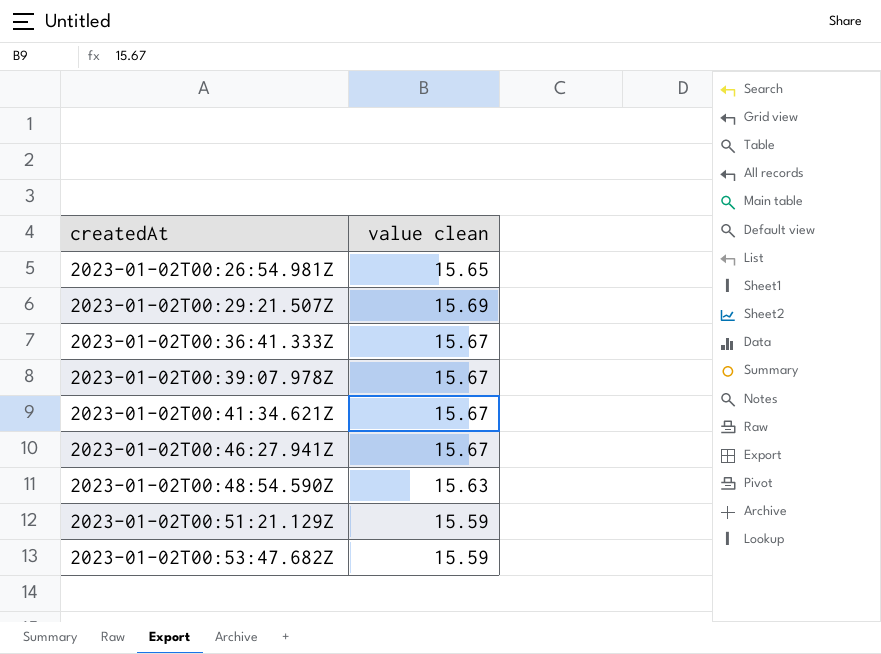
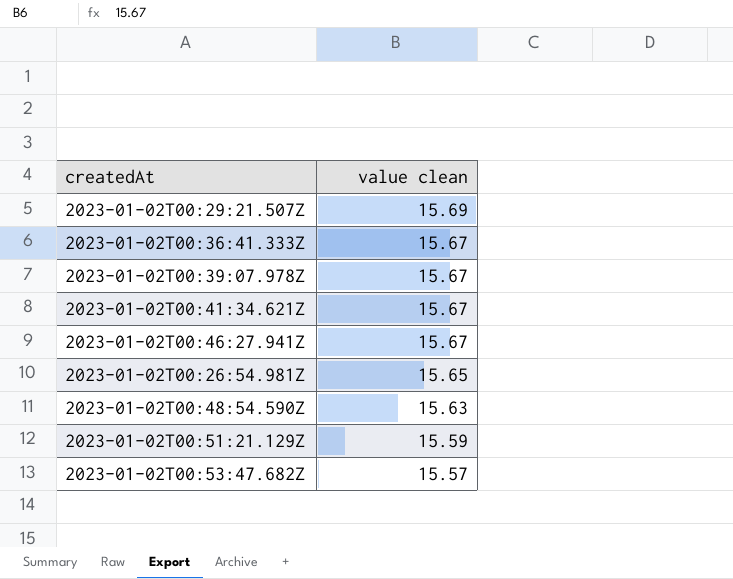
row order: createdAt ascending -> value clean descending
2023-01-02T00:53:47.682Z | value clean: 15.59 -> 15.57

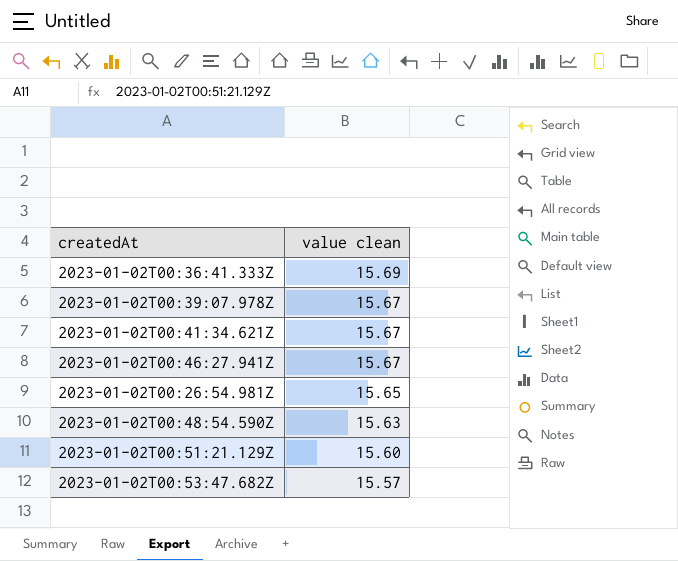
row 2023-01-02T00:29:21.507Z: 15.69 -> none
2023-01-02T00:36:41.333Z | value clean: 15.67 -> 15.69
2023-01-02T00:51:21.129Z | value clean: 15.59 -> 15.60

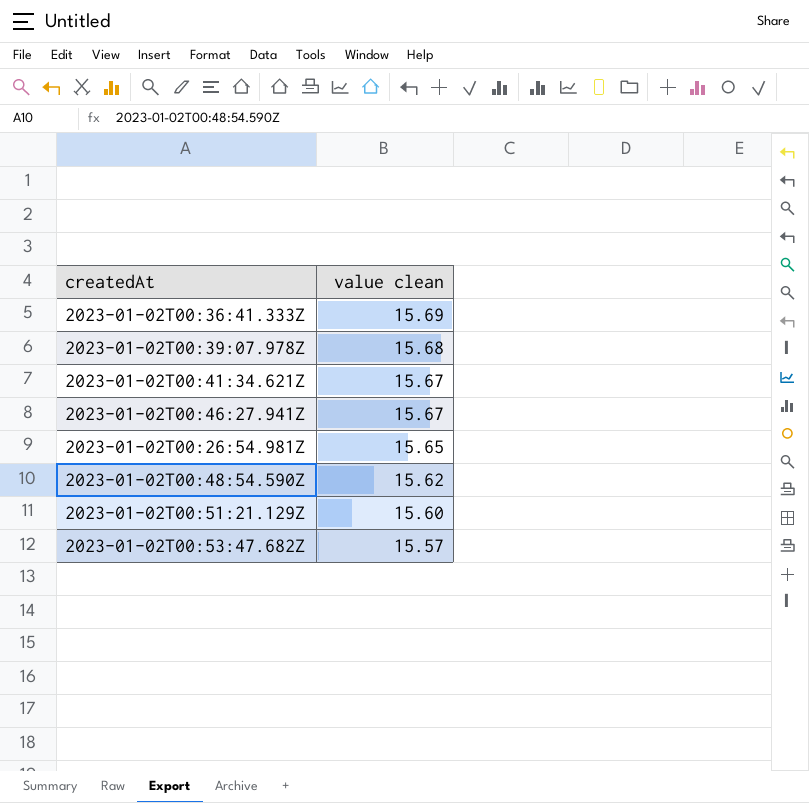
2023-01-02T00:39:07.978Z | value clean: 15.67 -> 15.68
2023-01-02T00:48:54.590Z | value clean: 15.63 -> 15.62

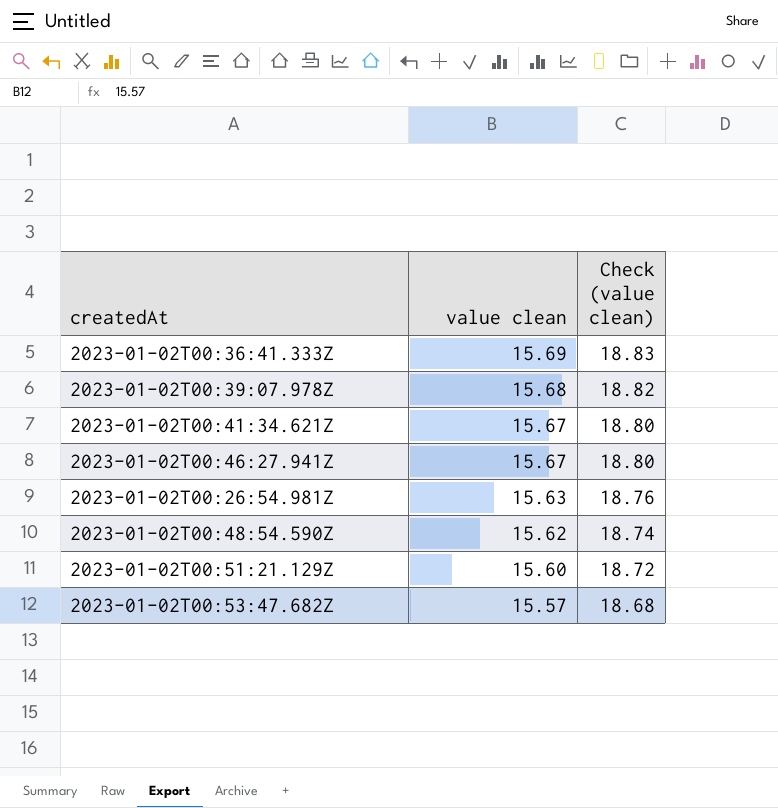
column Check (value clean) | formula: none -> [value clean] * 1.2
2023-01-02T00:26:54.981Z | value clean: 15.65 -> 15.63

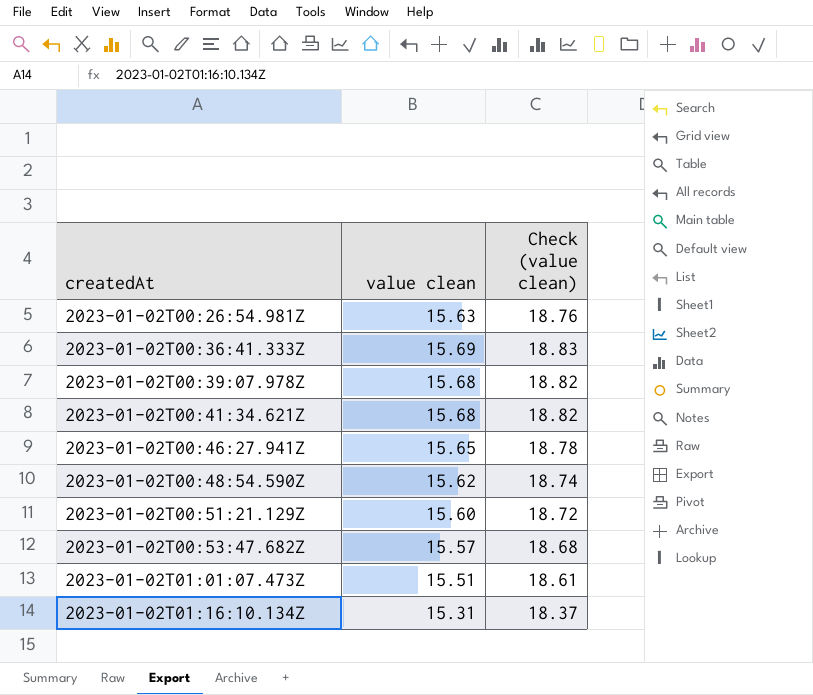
row order: value clean descending -> createdAt ascending
2023-01-02T00:41:34.621Z | value clean: 15.67 -> 15.68
2023-01-02T00:41:34.621Z | Check (value clean): 18.80 -> 18.82
2023-01-02T00:46:27.941Z | value clean: 15.67 -> 15.65
2023-01-02T00:46:27.941Z | Check (value clean): 18.80 -> 18.78
row 2023-01-02T01:01:07.473Z: none -> 15.51 | 18.61
row 2023-01-02T01:16:10.134Z: none -> 15.31 | 18.37

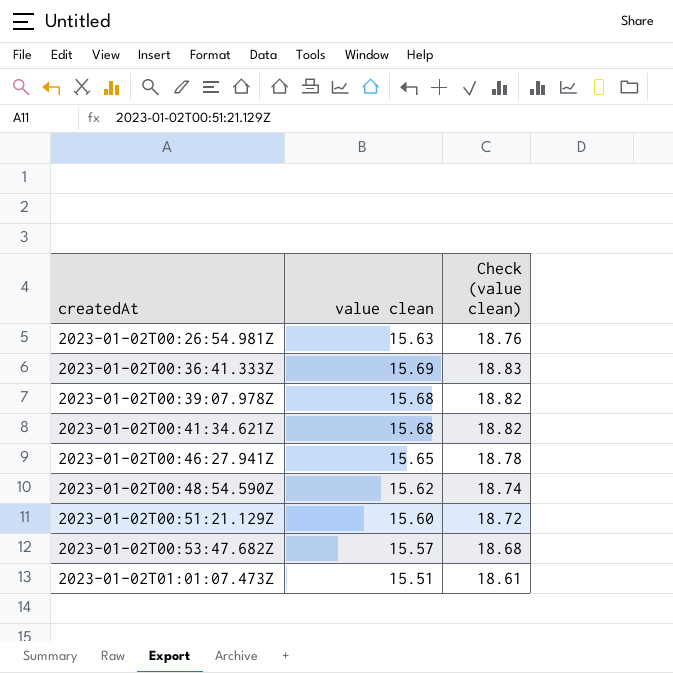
row 2023-01-02T01:16:10.134Z: 15.31 | 18.37 -> none

